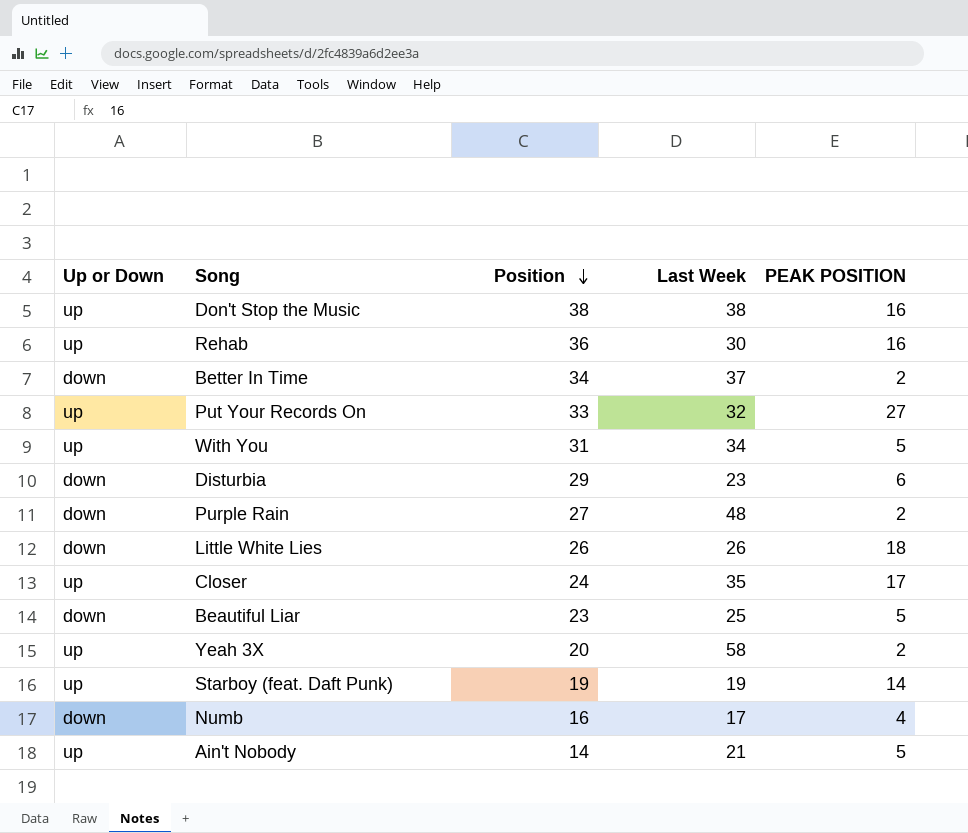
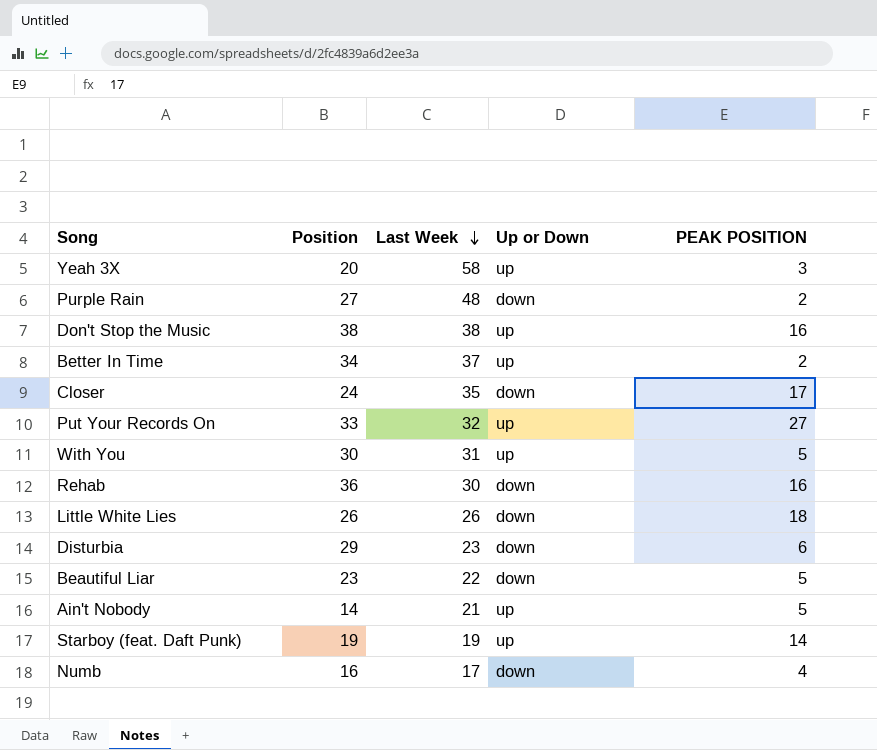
row order: Position descending -> Last Week descending
column Up or Down | position: 1 -> 4
Yeah 3X | PEAK POSITION: 2 -> 3
Better In Time | Up or Down: down -> up
Closer | Up or Down: up -> down
With You | Position: 31 -> 30
With You | Last Week: 34 -> 31
Rehab | Up or Down: up -> down
Beautiful Liar | Last Week: 25 -> 22

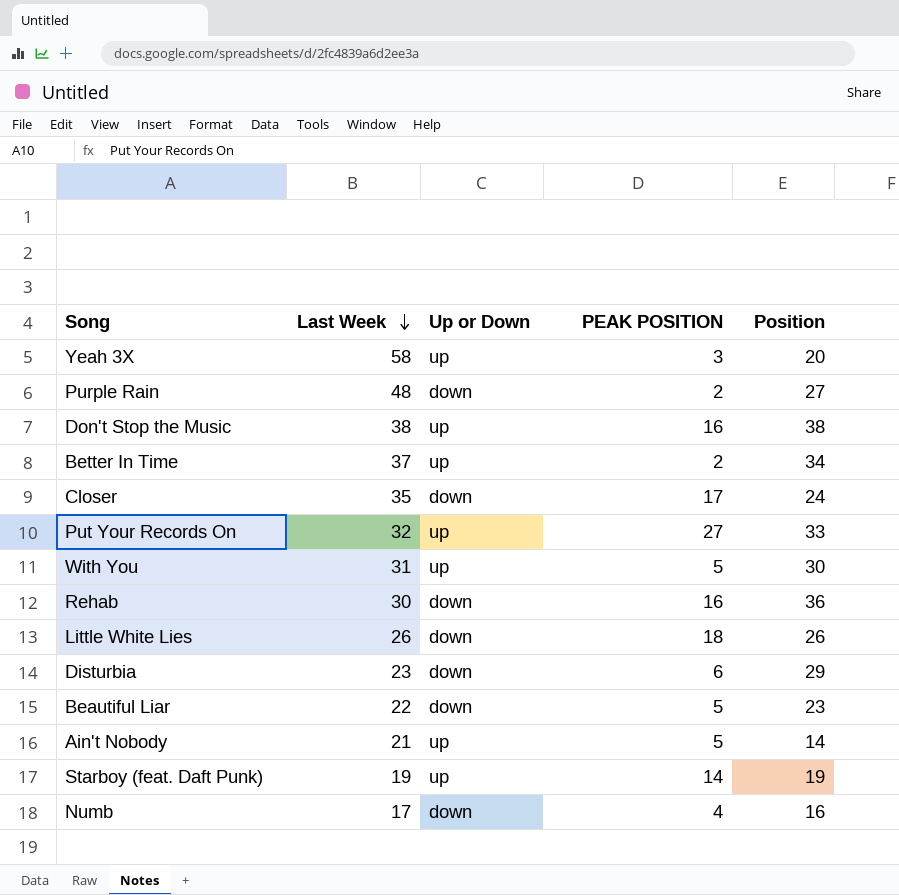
column Position | position: 2 -> 5

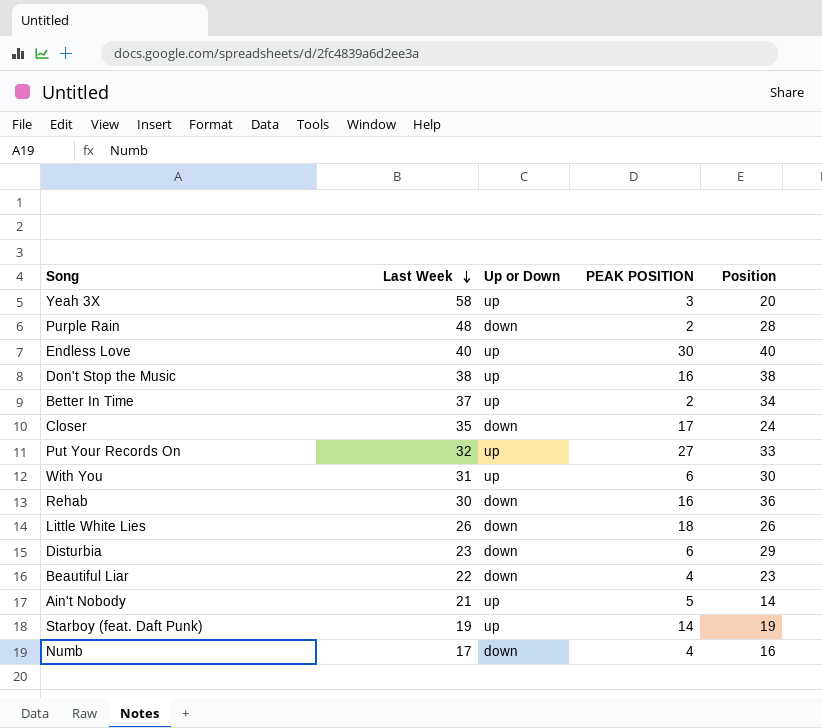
Purple Rain | Position: 27 -> 28
row Endless Love: none -> 40 | up | 30 | 40
With You | PEAK POSITION: 5 -> 6
Beautiful Liar | PEAK POSITION: 5 -> 4

